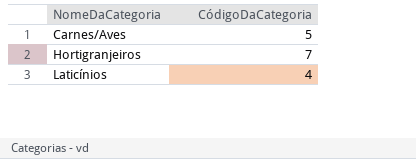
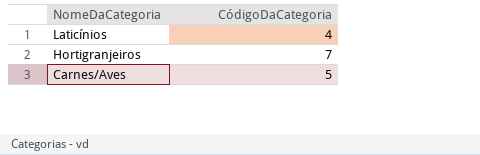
row order: NomeDaCategoria ascending -> NomeDaCategoria descending

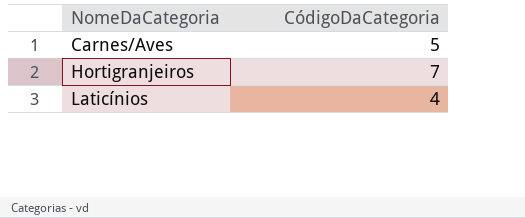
row order: NomeDaCategoria descending -> NomeDaCategoria ascending

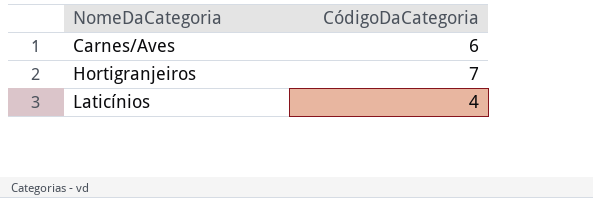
Carnes/Aves | CódigoDaCategoria: 5 -> 6

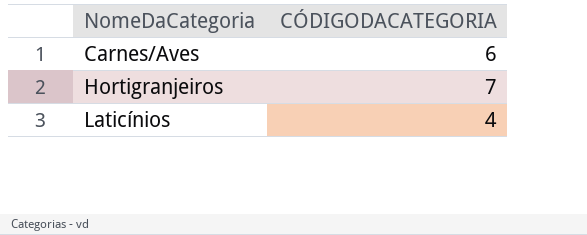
column name: CódigoDaCategoria -> CÓDIGODACATEGORIA

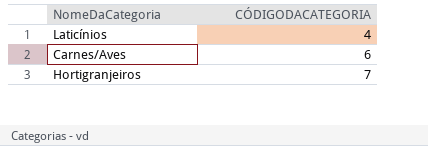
row order: NomeDaCategoria ascending -> CÓDIGODACATEGORIA ascending

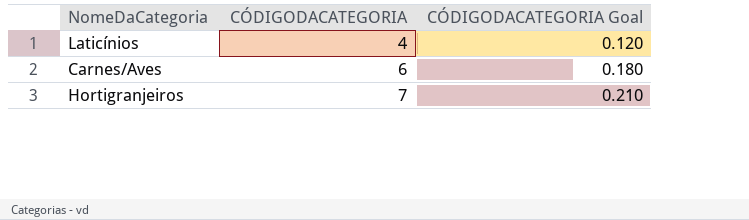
column CÓDIGODACATEGORIA Goal | formula: none -> [CÓDIGODACATEGORIA] * 0.03

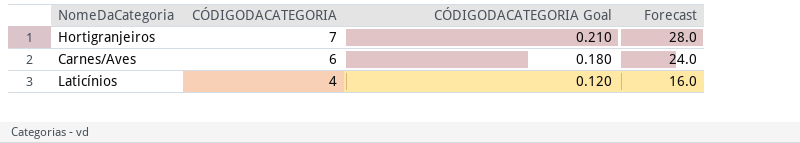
row order: CÓDIGODACATEGORIA ascending -> CÓDIGODACATEGORIA descending
column Forecast | formula: none -> [CÓDIGODACATEGORIA] * 4

